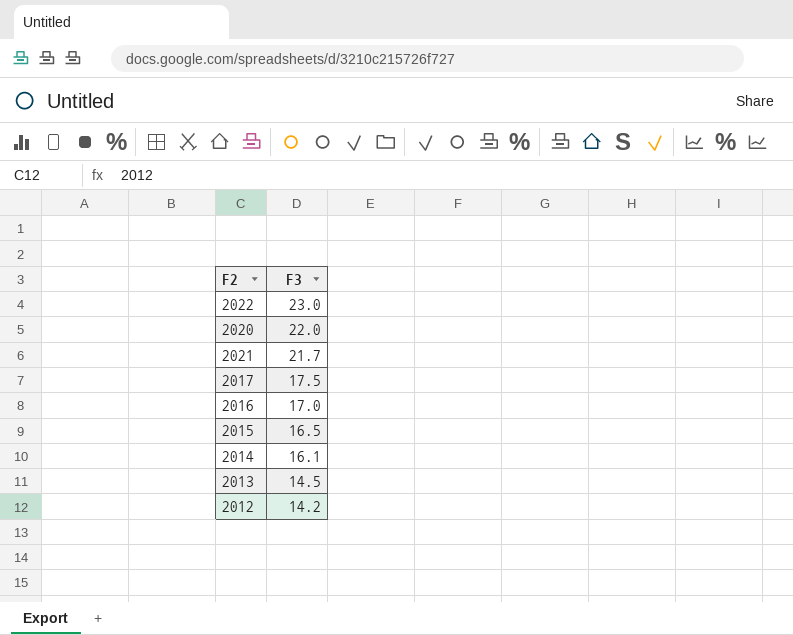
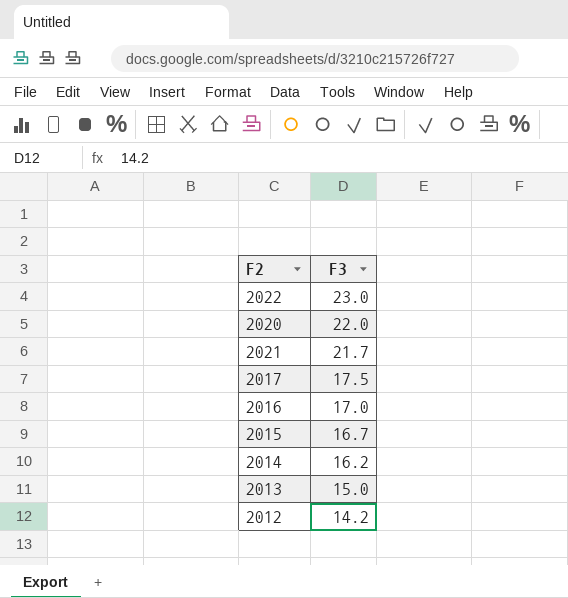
2015 | F3: 16.5 -> 16.7
2014 | F3: 16.1 -> 16.2
2013 | F3: 14.5 -> 15.0

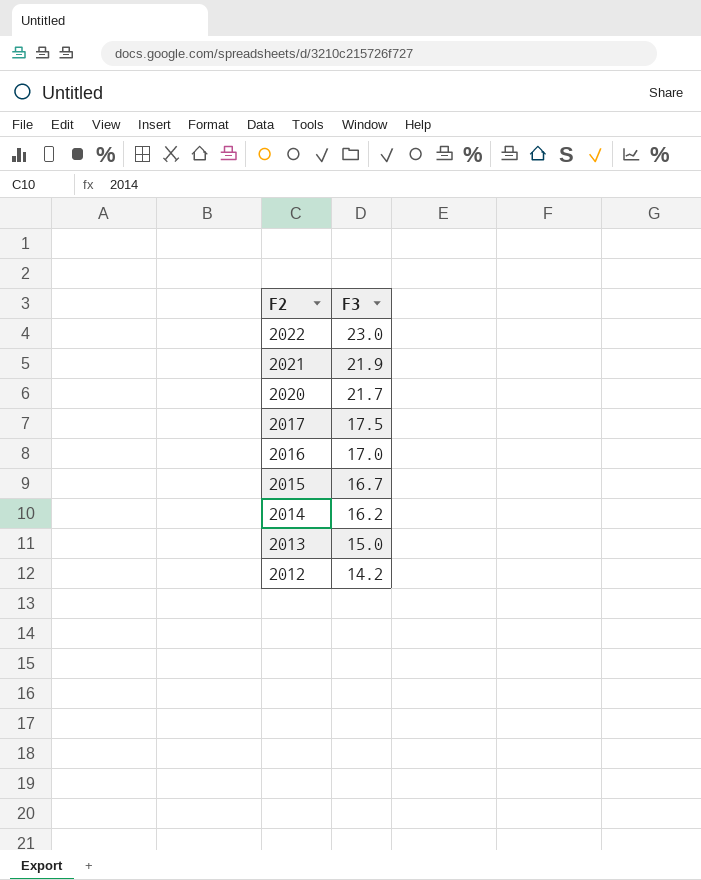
row order: F3 descending -> F2 descending
2021 | F3: 21.7 -> 21.9
2020 | F3: 22.0 -> 21.7

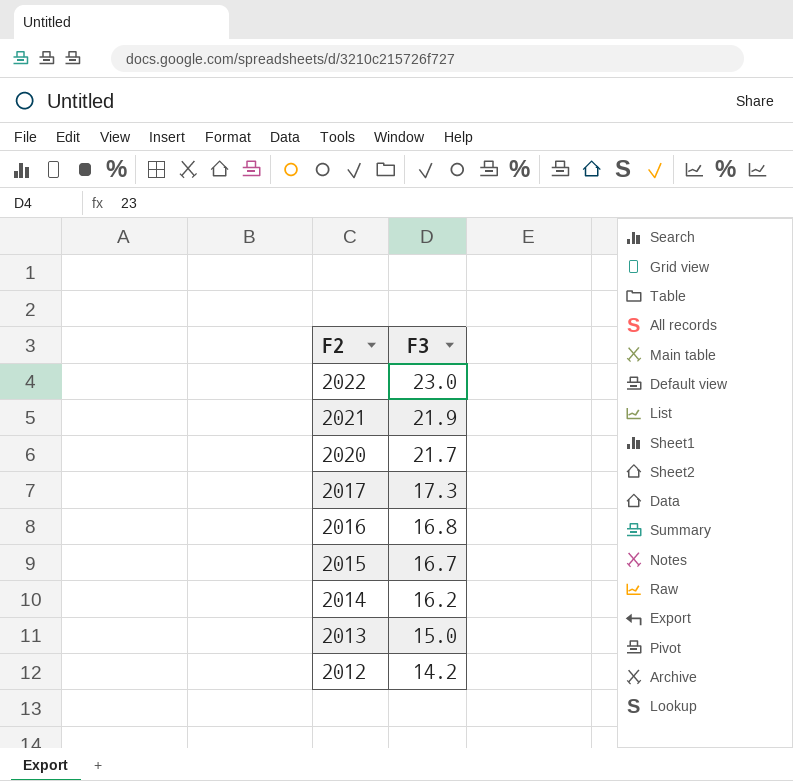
2017 | F3: 17.5 -> 17.3
2016 | F3: 17.0 -> 16.8

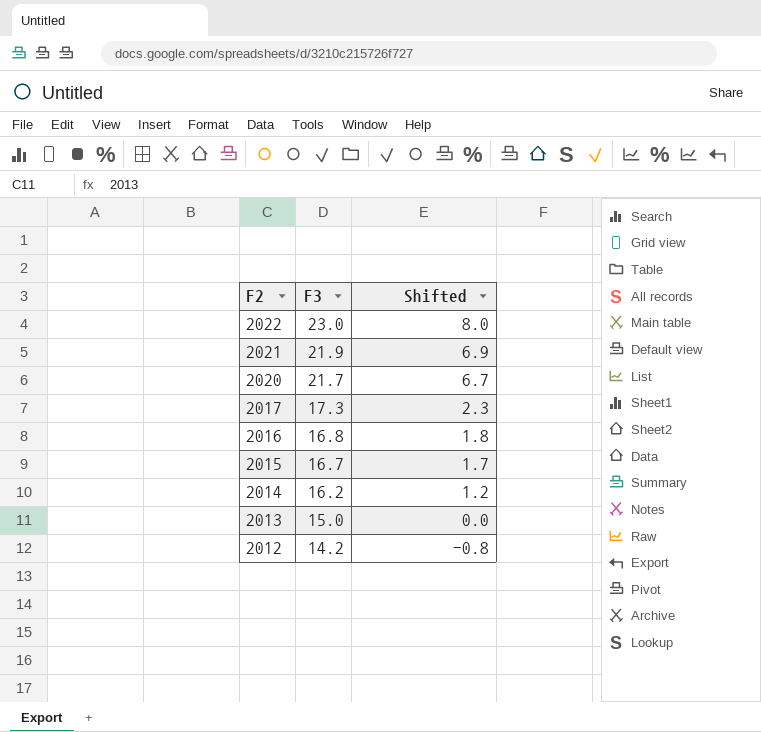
column Shifted | formula: none -> [F3] - 15

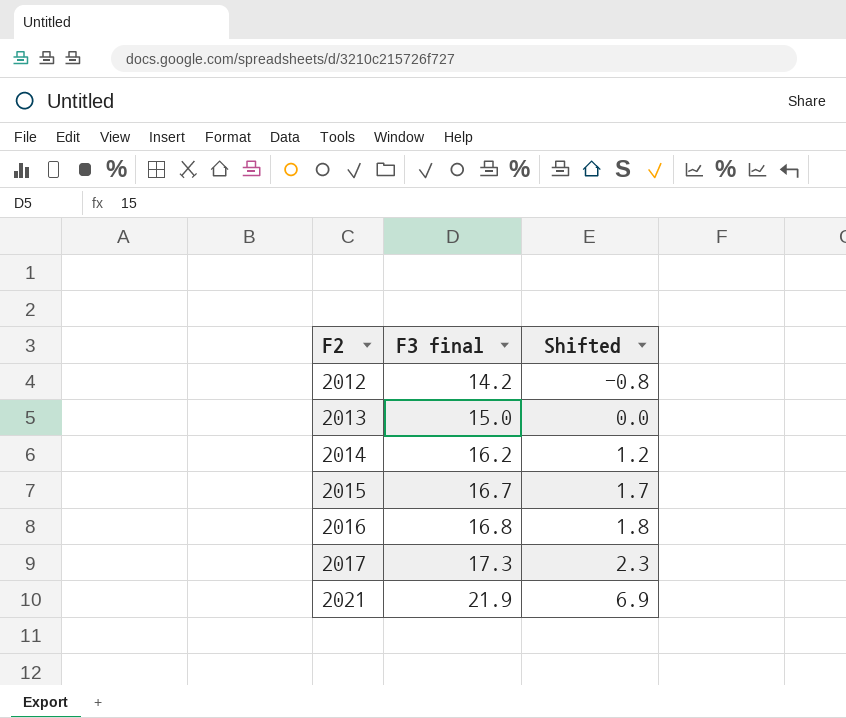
row order: F2 descending -> F2 ascending
column name: F3 -> F3 final
row 2022: 23.0 | 8.0 -> none
row 2020: 21.7 | 6.7 -> none

